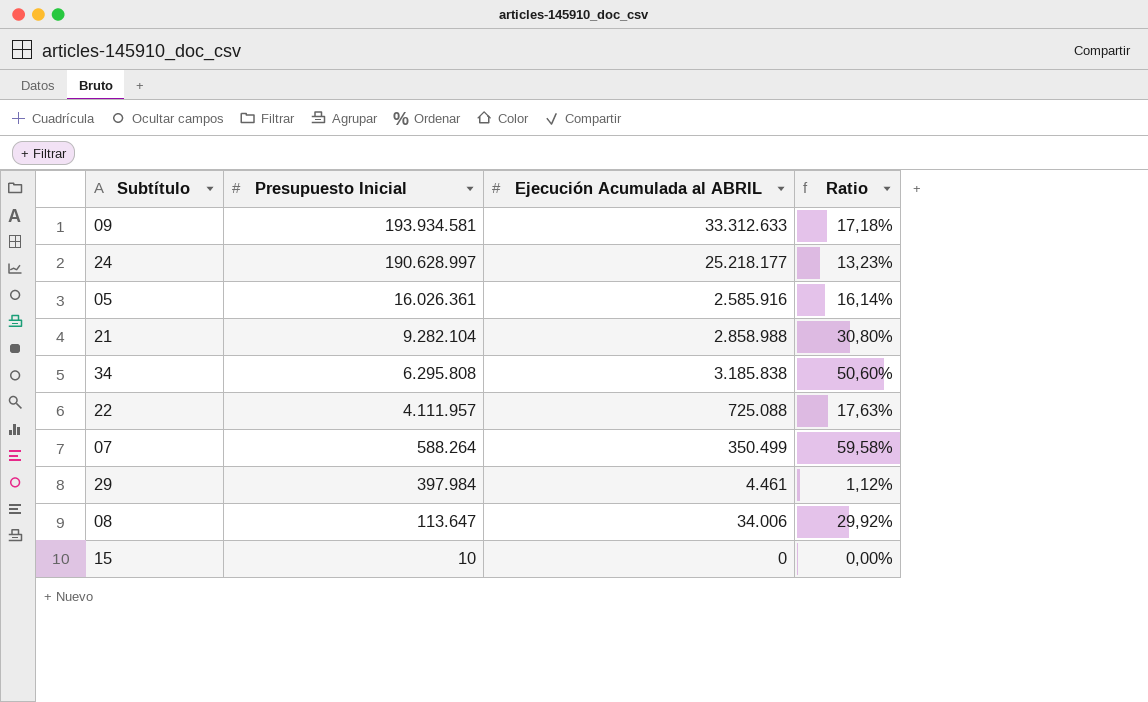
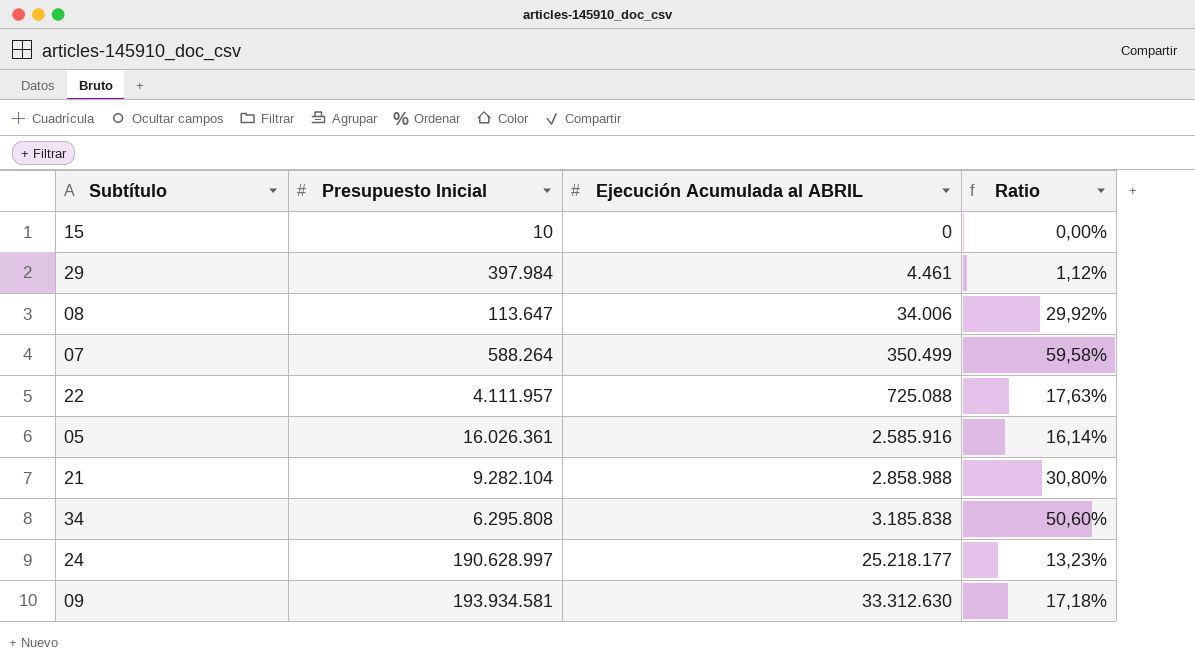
row order: Presupuesto Inicial descending -> Ejecución Acumulada al ABRIL ascending
09 | Ejecución Acumulada al ABRIL: 33.312.633 -> 33.312.630

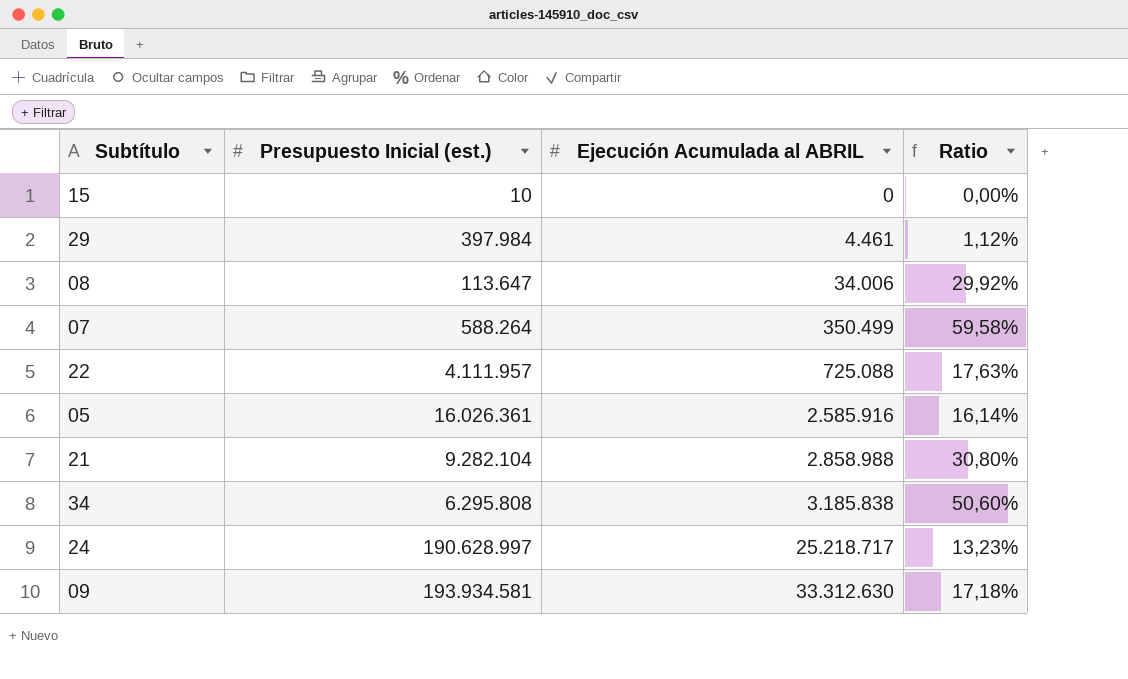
column name: Presupuesto Inicial -> Presupuesto Inicial (est.)
24 | Ejecución Acumulada al ABRIL: 25.218.177 -> 25.218.717

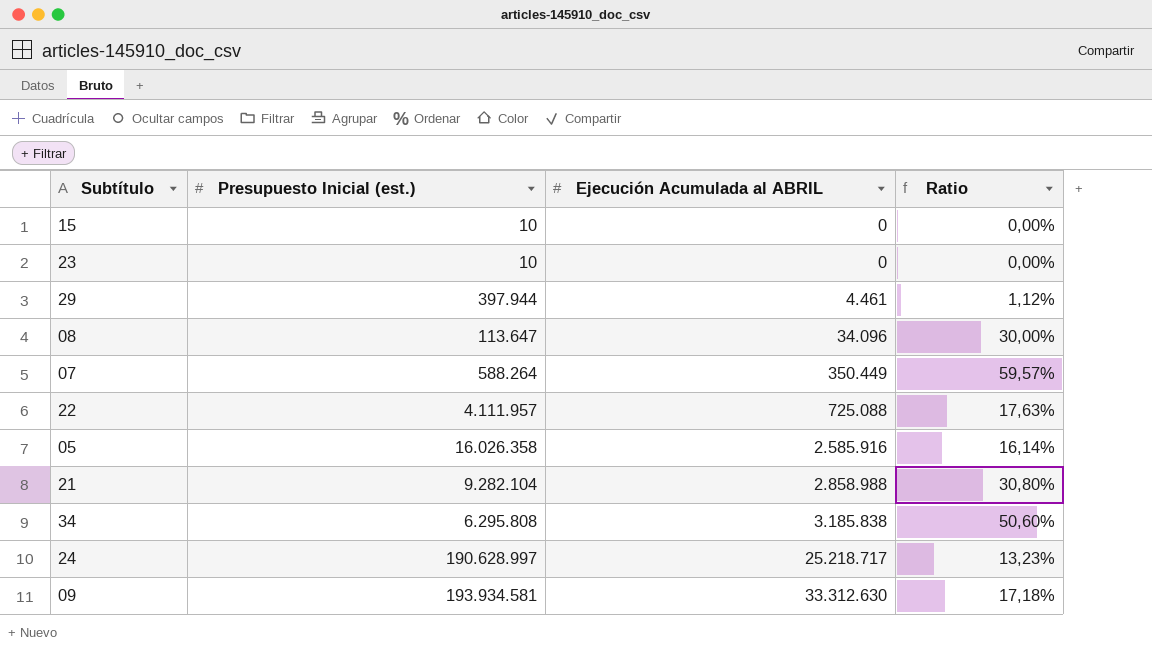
row 23: none -> 10 | 0 | 0,00%
29 | Presupuesto Inicial (est.): 397.984 -> 397.944
08 | Ejecución Acumulada al ABRIL: 34.006 -> 34.096
08 | Ratio: 29,92% -> 30,00%
07 | Ejecución Acumulada al ABRIL: 350.499 -> 350.449
07 | Ratio: 59,58% -> 59,57%
05 | Presupuesto Inicial (est.): 16.026.361 -> 16.026.358

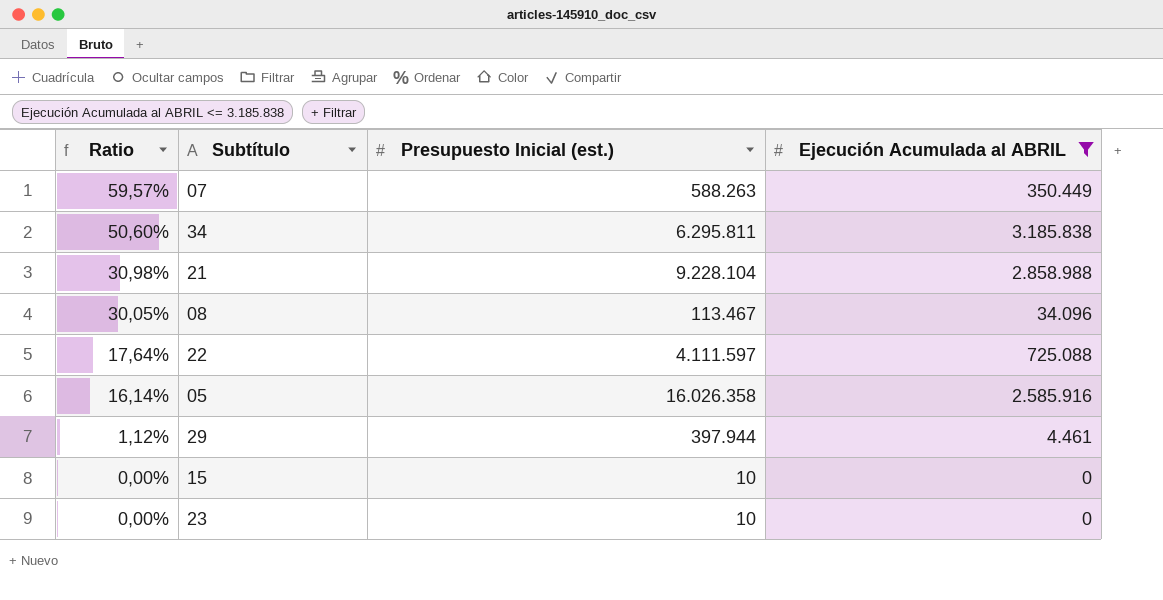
filter: none -> Ejecución Acumulada al ABRIL <= 3.185.838
row order: Ejecución Acumulada al ABRIL ascending -> Ratio descending
column Ratio | position: 4 -> 1
07 | Presupuesto Inicial (est.): 588.264 -> 588.263
34 | Presupuesto Inicial (est.): 6.295.808 -> 6.295.811
21 | Ratio: 30,80% -> 30,98%
21 | Presupuesto Inicial (est.): 9.282.104 -> 9.228.104
08 | Ratio: 30,00% -> 30,05%
08 | Presupuesto Inicial (est.): 113.647 -> 113.467
22 | Ratio: 17,63% -> 17,64%
22 | Presupuesto Inicial (est.): 4.111.957 -> 4.111.597

